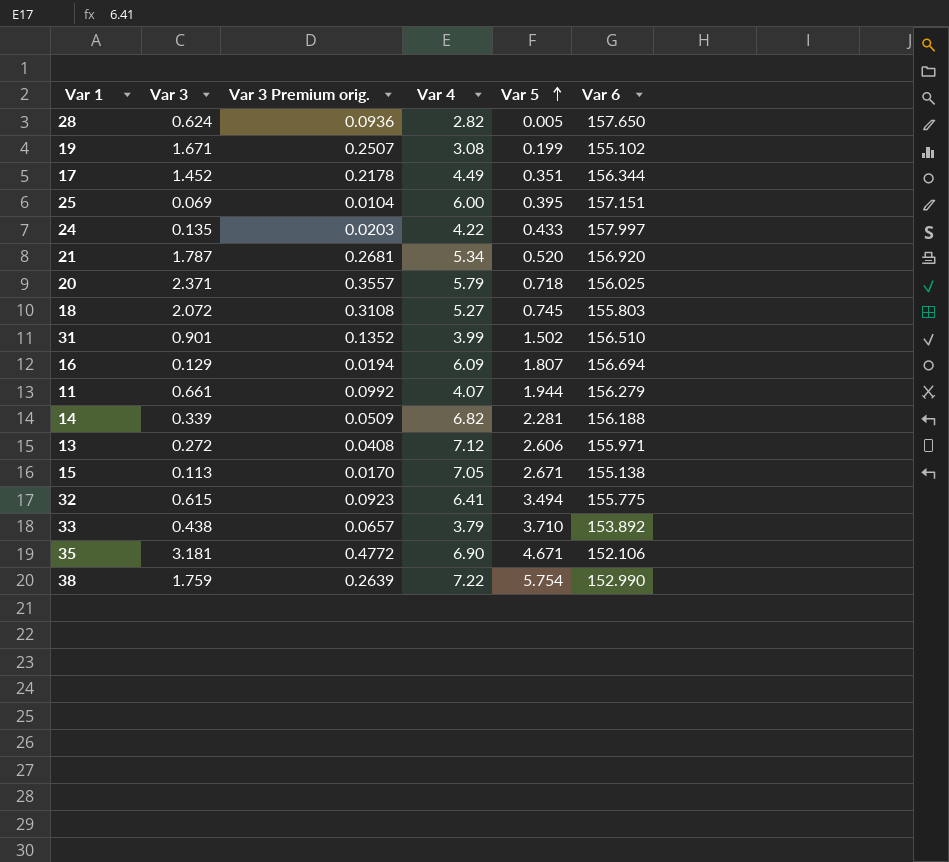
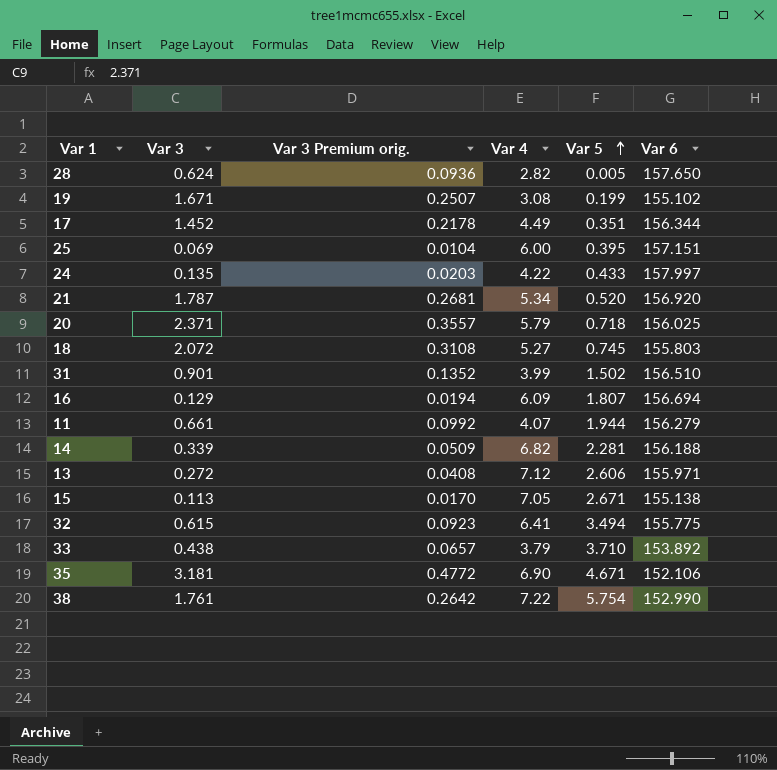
38 | Var 3: 1.759 -> 1.761
38 | Var 3 Premium orig.: 0.2639 -> 0.2642

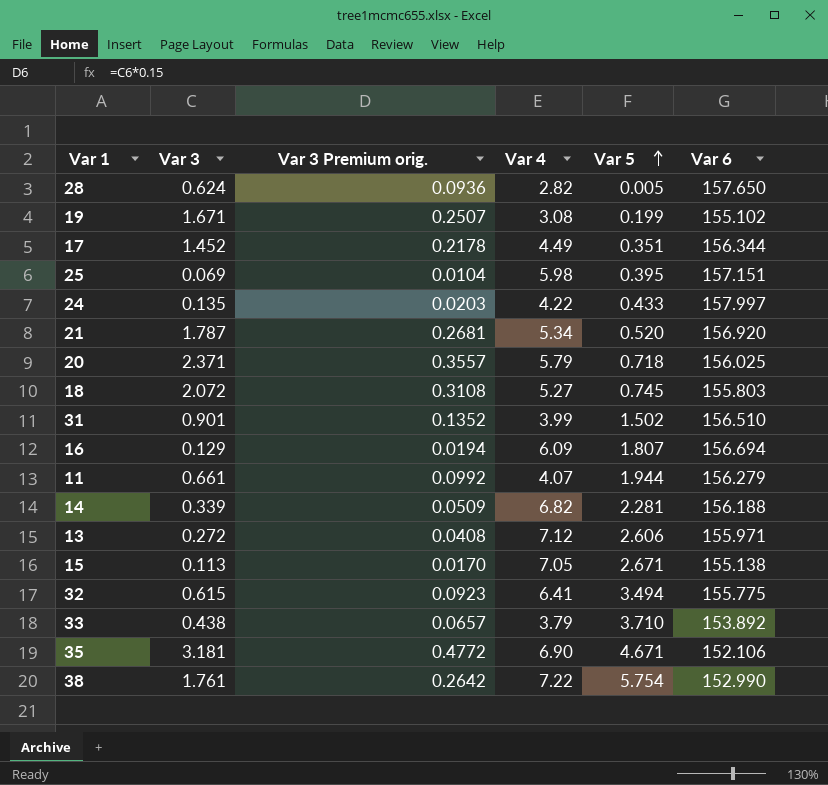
25 | Var 4: 6.00 -> 5.98

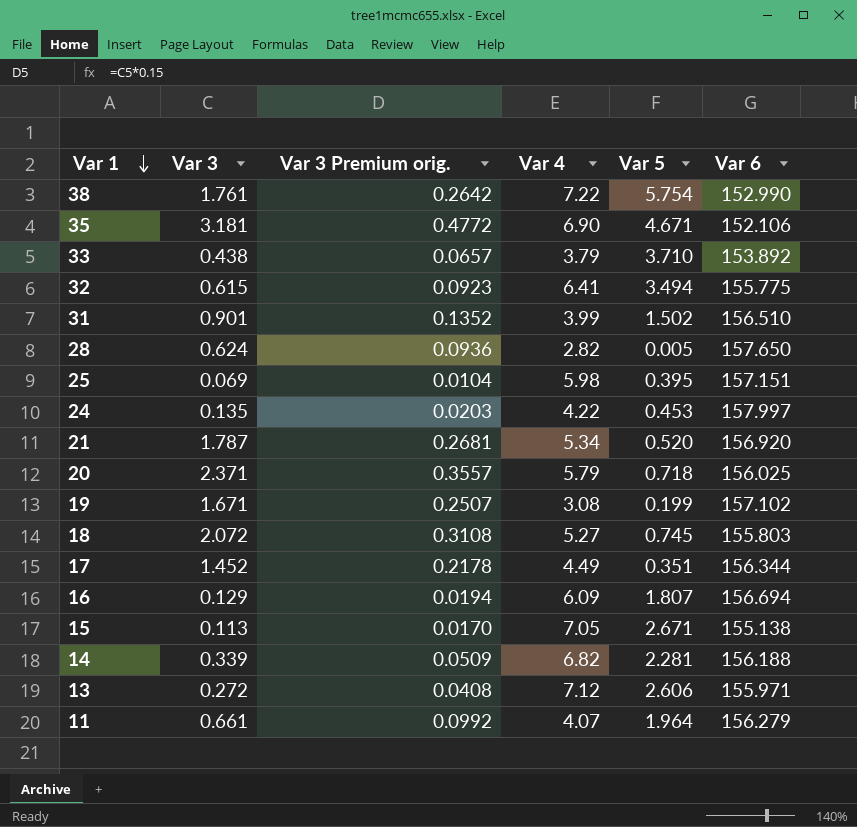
row order: Var 5 ascending -> Var 1 descending
24 | Var 5: 0.433 -> 0.453
19 | Var 6: 155.102 -> 157.102
11 | Var 5: 1.944 -> 1.964

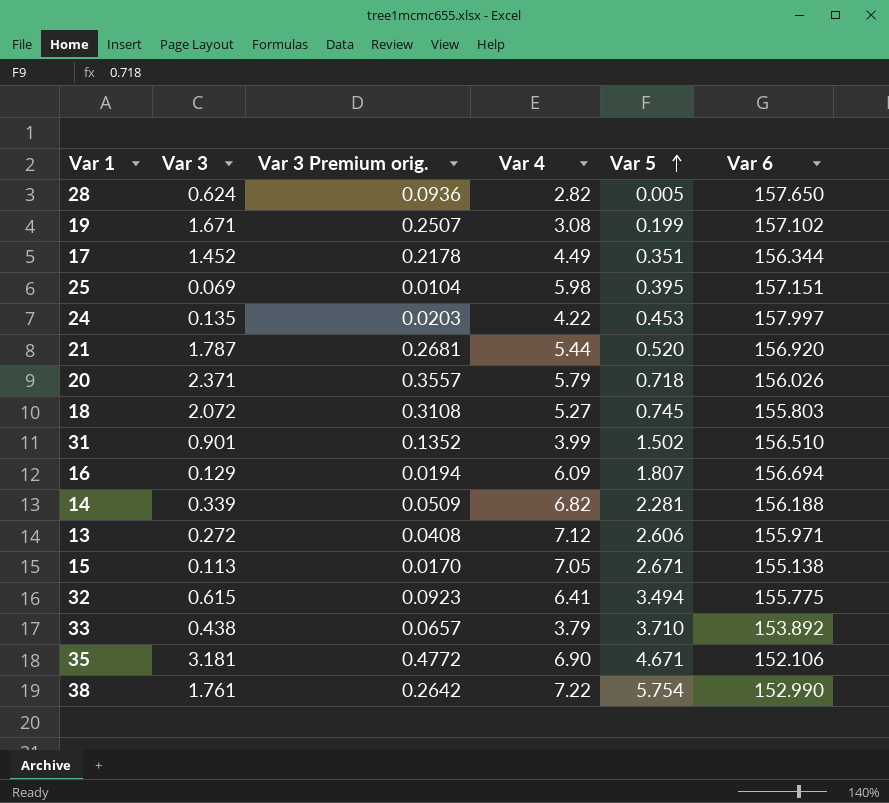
row order: Var 1 descending -> Var 5 ascending
row 11: 0.661 | 0.0992 | 4.07 | 1.964 | 156.279 -> none
21 | Var 4: 5.34 -> 5.44
20 | Var 6: 156.025 -> 156.026

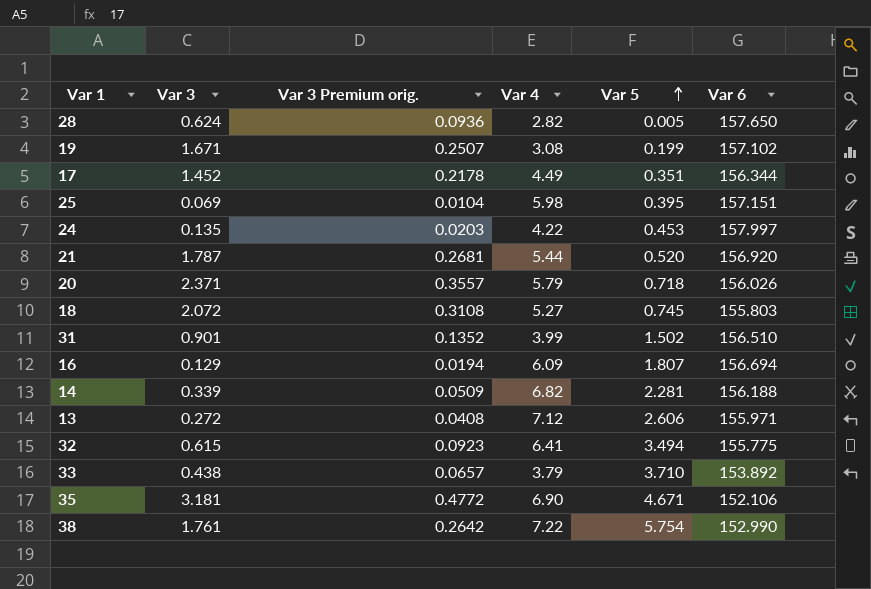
row 15: 0.113 | 0.0170 | 7.05 | 2.671 | 155.138 -> none

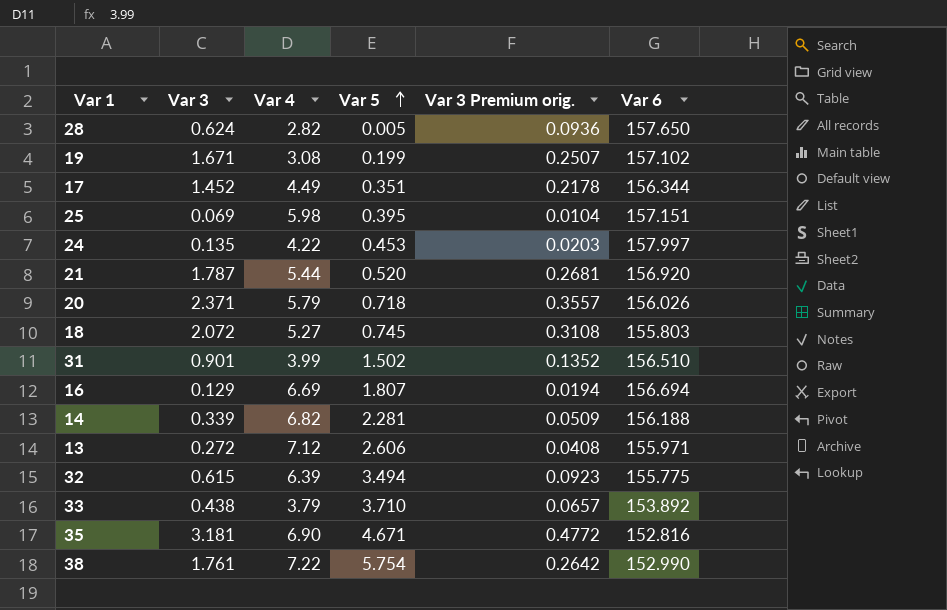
column Var 3 Premium orig. | position: 3 -> 5
16 | Var 4: 6.09 -> 6.69
32 | Var 4: 6.41 -> 6.39
35 | Var 6: 152.106 -> 152.816

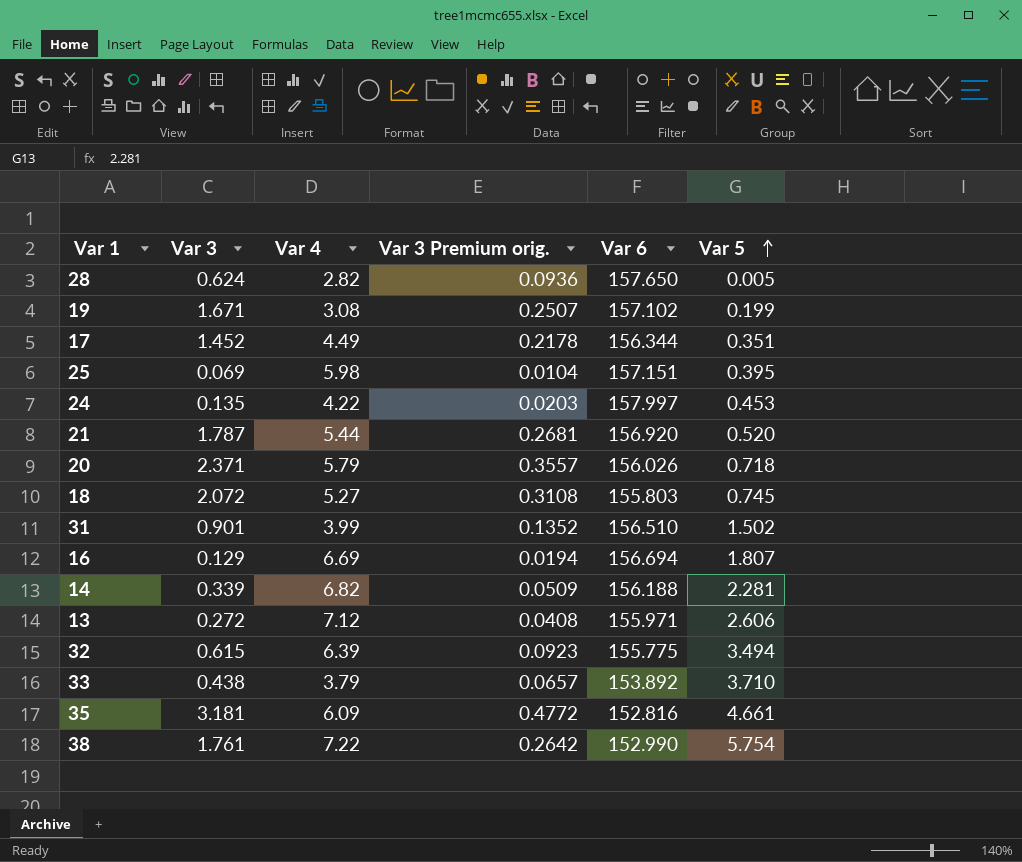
column Var 5 | position: 4 -> 6
35 | Var 4: 6.90 -> 6.09
35 | Var 5: 4.671 -> 4.661

